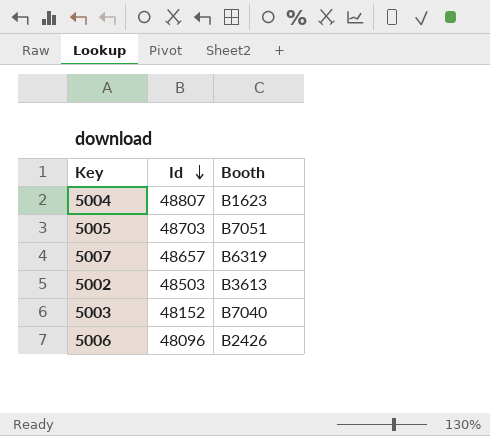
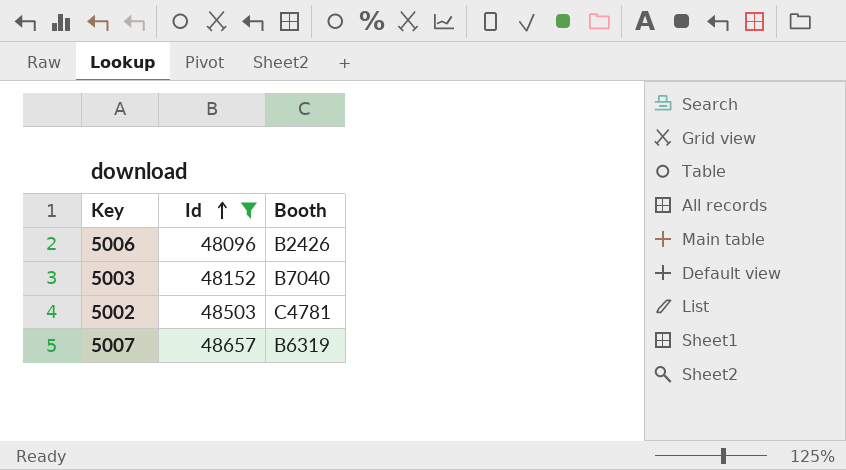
filter: none -> Id <= 48657
row order: Id descending -> Id ascending
5002 | Booth: B3613 -> C4781

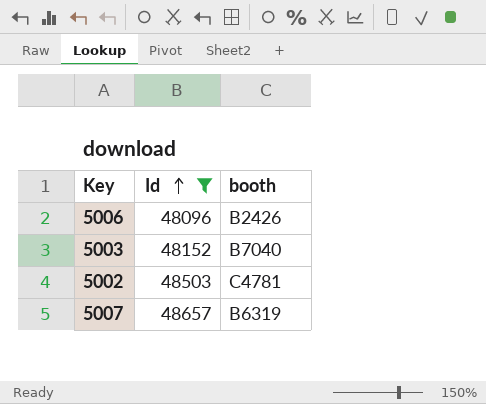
column name: Booth -> booth

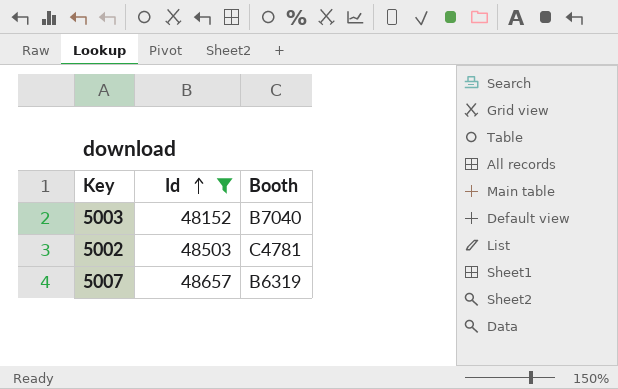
column name: booth -> Booth
row 5006: 48096 | B2426 -> none

